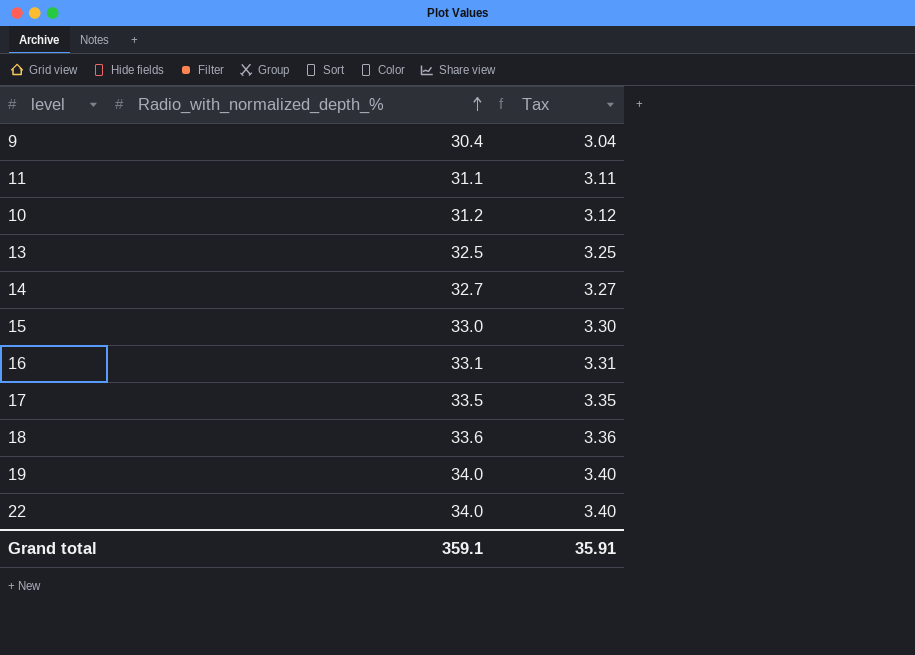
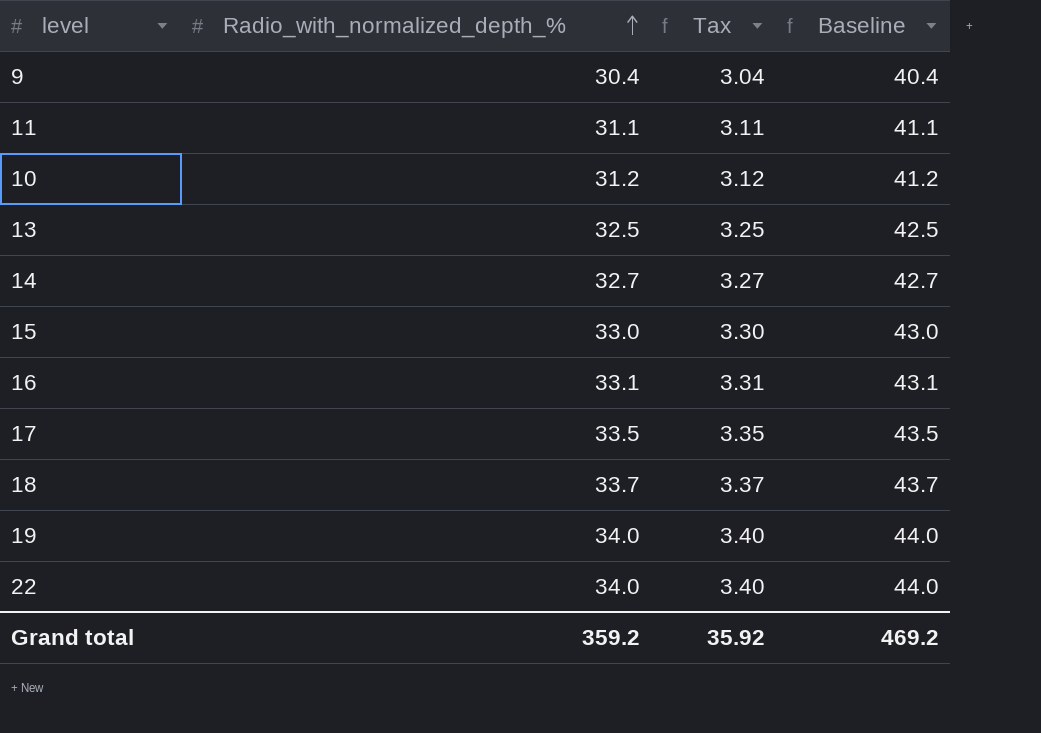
column Baseline | formula: none -> [Radio_with_normalized_depth_%] + 10
18 | Radio_with_normalized_depth_%: 33.6 -> 33.7
18 | Tax: 3.36 -> 3.37
Grand total | Radio_with_normalized_depth_%: 359.1 -> 359.2
Grand total | Tax: 35.91 -> 35.92

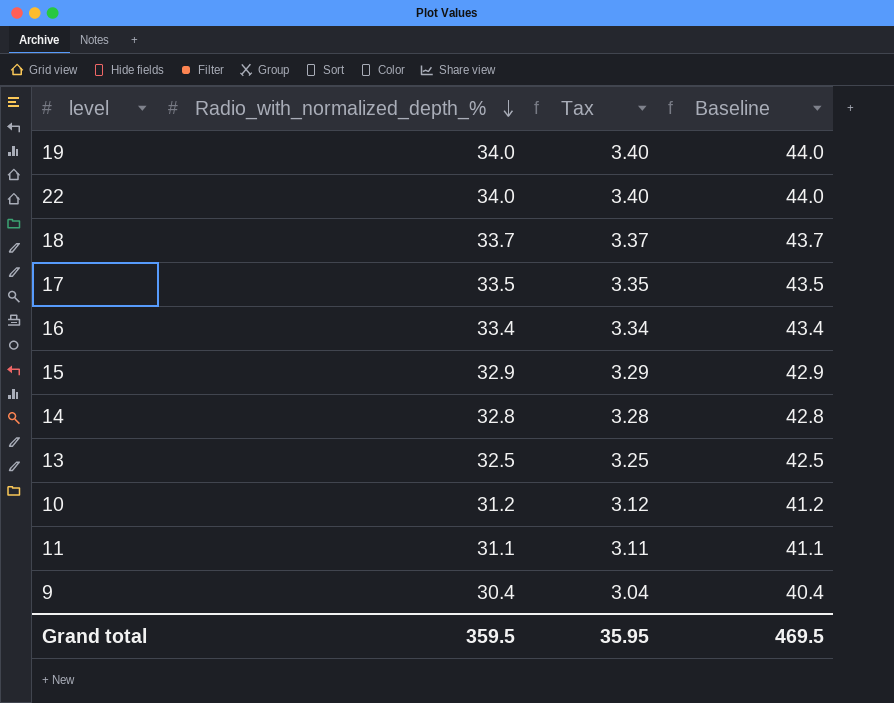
row order: Radio_with_normalized_depth_% ascending -> Radio_with_normalized_depth_% descending
16 | Radio_with_normalized_depth_%: 33.1 -> 33.4
16 | Tax: 3.31 -> 3.34
16 | Baseline: 43.1 -> 43.4
15 | Radio_with_normalized_depth_%: 33.0 -> 32.9
15 | Tax: 3.30 -> 3.29
15 | Baseline: 43.0 -> 42.9
14 | Radio_with_normalized_depth_%: 32.7 -> 32.8
14 | Tax: 3.27 -> 3.28
14 | Baseline: 42.7 -> 42.8
Grand total | Radio_with_normalized_depth_%: 359.2 -> 359.5
Grand total | Tax: 35.92 -> 35.95
Grand total | Baseline: 469.2 -> 469.5

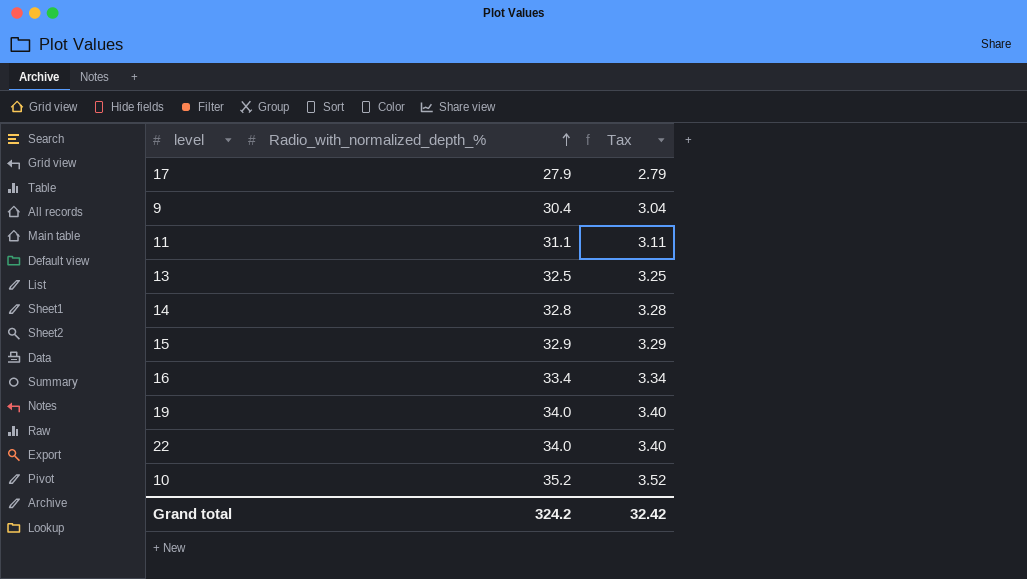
row order: Radio_with_normalized_depth_% descending -> Radio_with_normalized_depth_% ascending
column Baseline | formula: [Radio_with_normalized_depth_%] + 10 -> none
row 18: 33.7 | 3.37 | 43.7 -> none
17 | Radio_with_normalized_depth_%: 33.5 -> 27.9
17 | Tax: 3.35 -> 2.79
10 | Radio_with_normalized_depth_%: 31.2 -> 35.2
10 | Tax: 3.12 -> 3.52
Grand total | Radio_with_normalized_depth_%: 359.5 -> 324.2
Grand total | Tax: 35.95 -> 32.42

